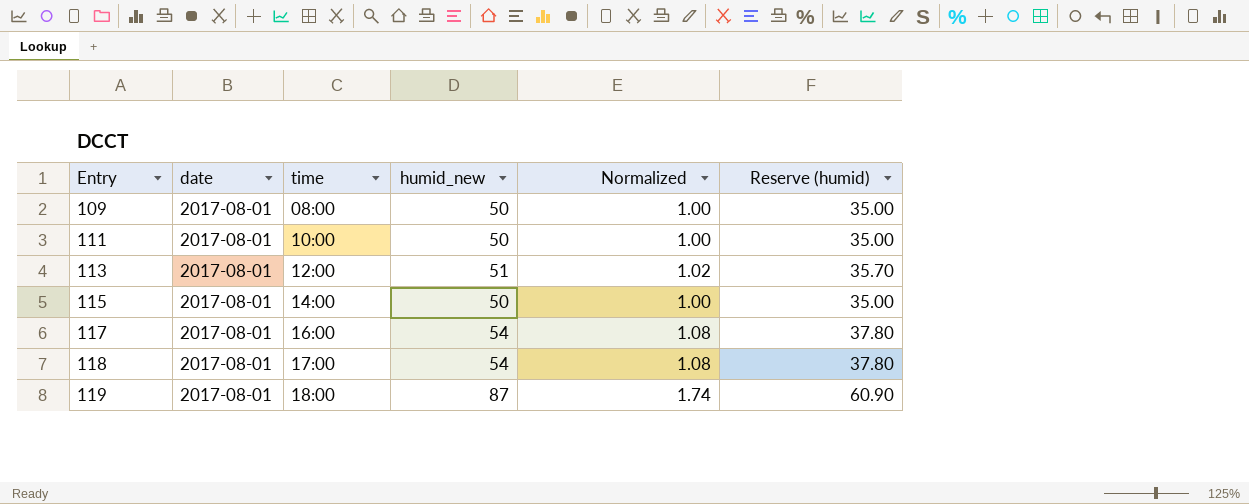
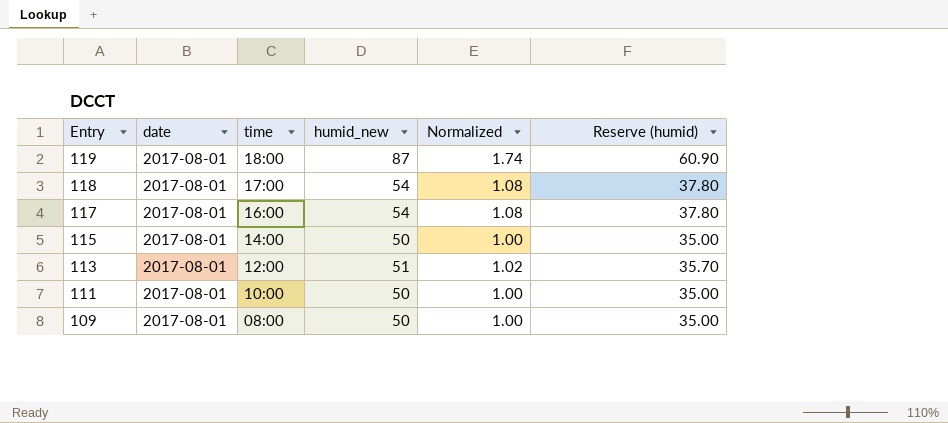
row order: Entry ascending -> Entry descending

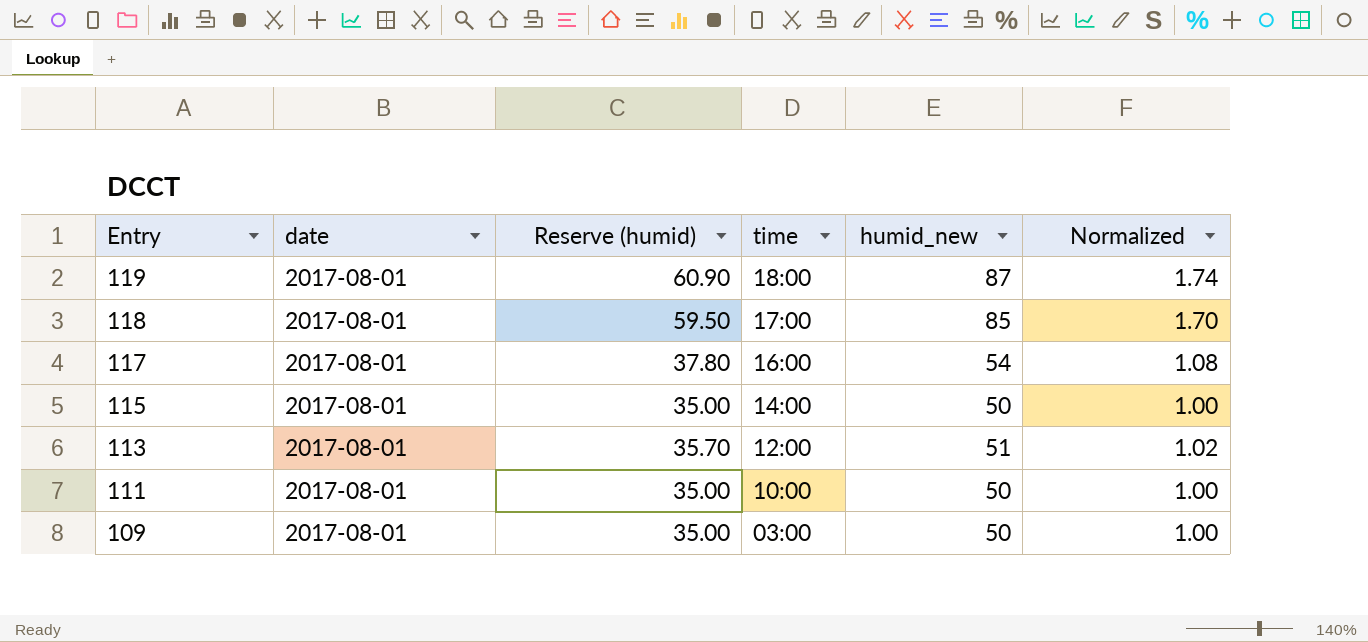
column Reserve (humid) | position: 6 -> 3
118 | Reserve (humid): 37.80 -> 59.50
118 | humid_new: 54 -> 85
118 | Normalized: 1.08 -> 1.70
109 | time: 08:00 -> 03:00

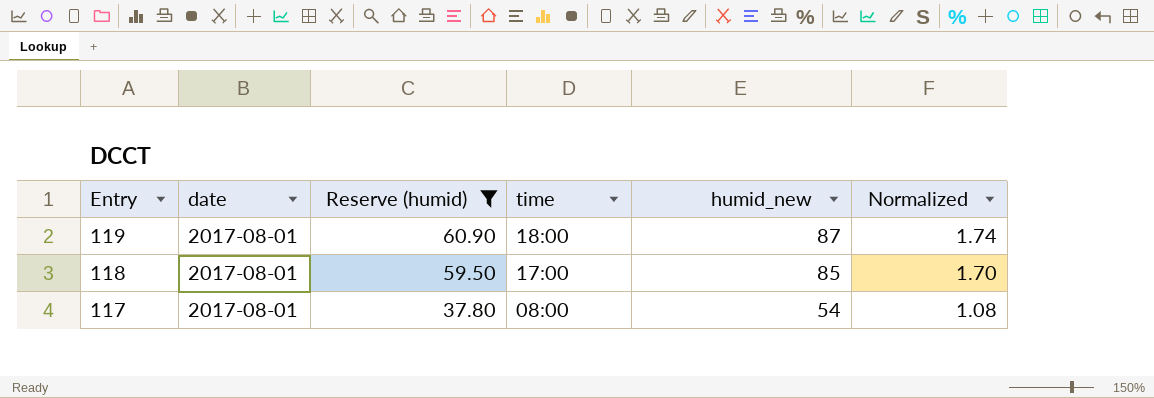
filter: none -> Reserve (humid) >= 37.80
117 | time: 16:00 -> 08:00

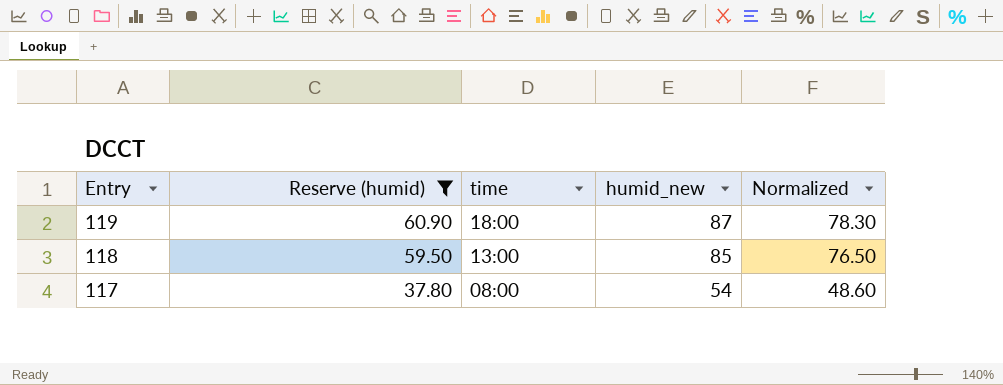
column date | position: 2 -> none
column Normalized | formula: [humid_new] * 0.02 -> [humid_new] * 0.9
118 | time: 17:00 -> 13:00

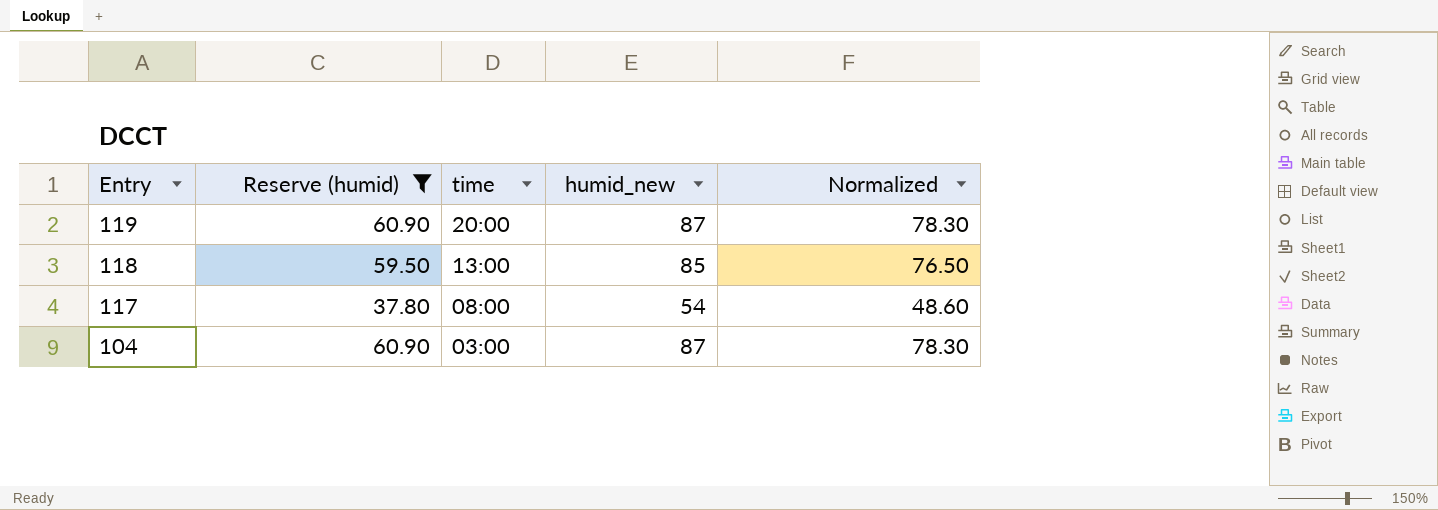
119 | time: 18:00 -> 20:00
row 104: none -> 60.90 | 03:00 | 87 | 78.30

